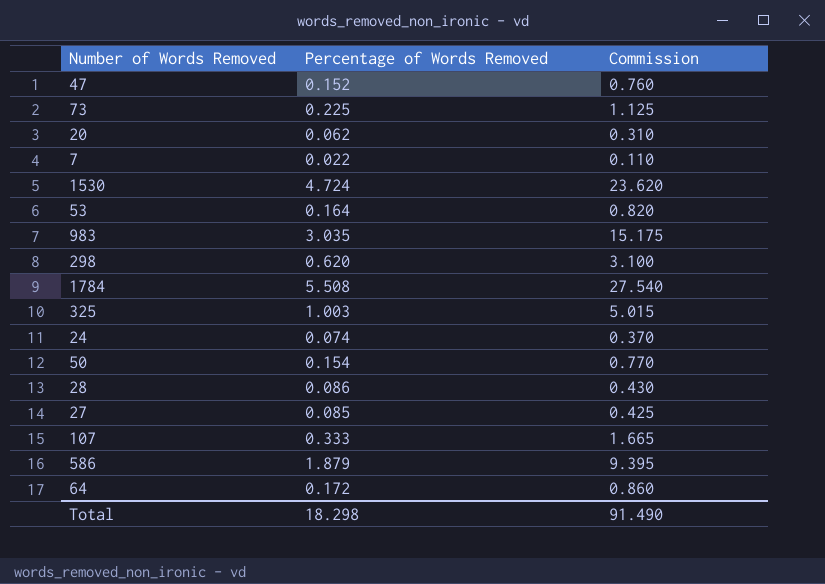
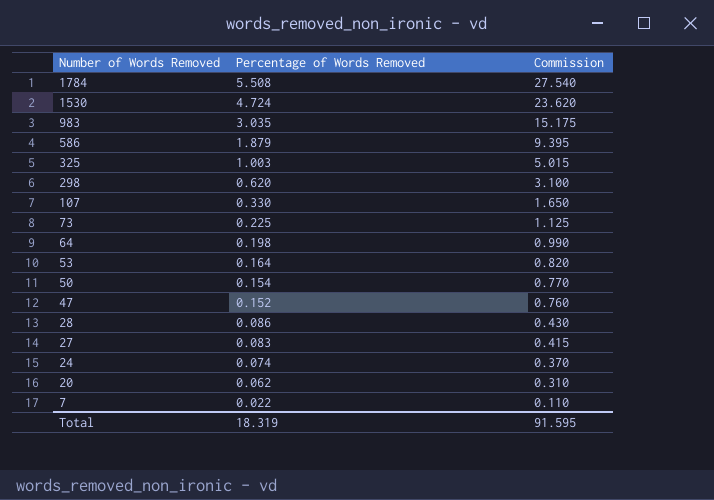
row order: none -> Number of Words Removed descending
107 | Percentage of Words Removed: 0.333 -> 0.330
107 | Commission: 1.665 -> 1.650
64 | Percentage of Words Removed: 0.172 -> 0.198
64 | Commission: 0.860 -> 0.990
27 | Percentage of Words Removed: 0.085 -> 0.083
27 | Commission: 0.425 -> 0.415
Total | Percentage of Words Removed: 18.298 -> 18.319
Total | Commission: 91.490 -> 91.595

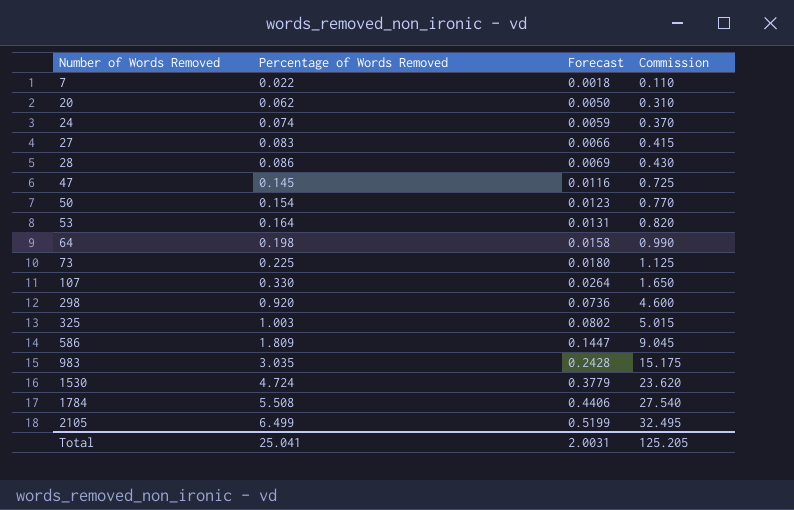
row order: Number of Words Removed descending -> Number of Words Removed ascending
column Forecast | formula: none -> [Percentage of Words Removed] * 0.08
47 | Percentage of Words Removed: 0.152 -> 0.145
47 | Commission: 0.760 -> 0.725
298 | Percentage of Words Removed: 0.620 -> 0.920
298 | Commission: 3.100 -> 4.600
586 | Percentage of Words Removed: 1.879 -> 1.809
586 | Commission: 9.395 -> 9.045
row 2105: none -> 6.499 | 0.5199 | 32.495
Total | Percentage of Words Removed: 18.319 -> 25.041
Total | Commission: 91.595 -> 125.205

